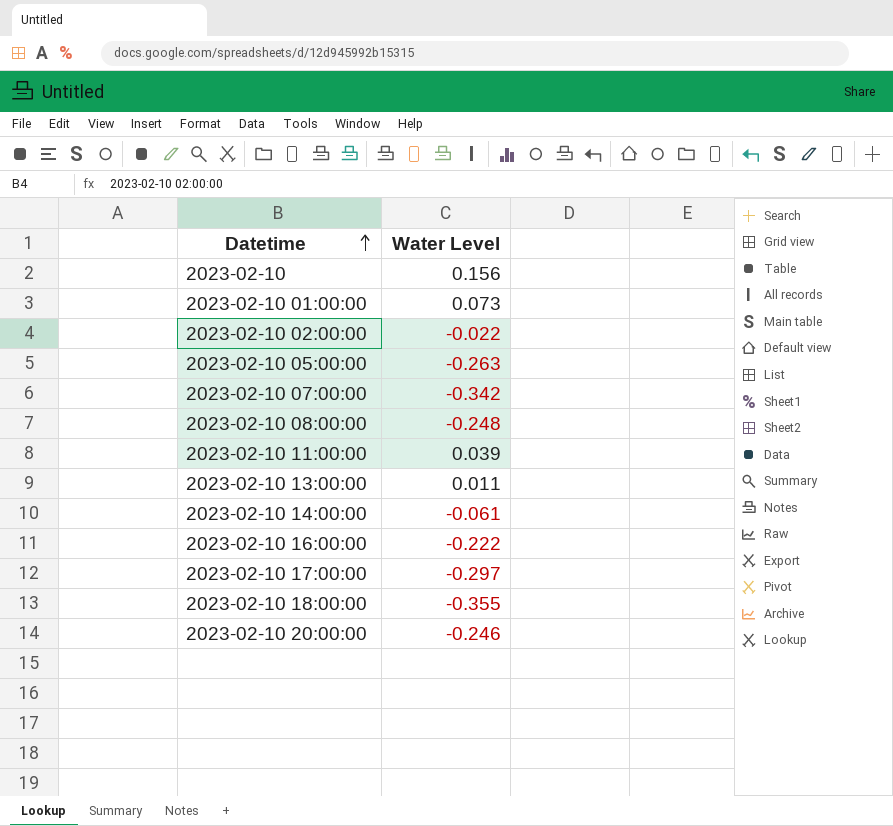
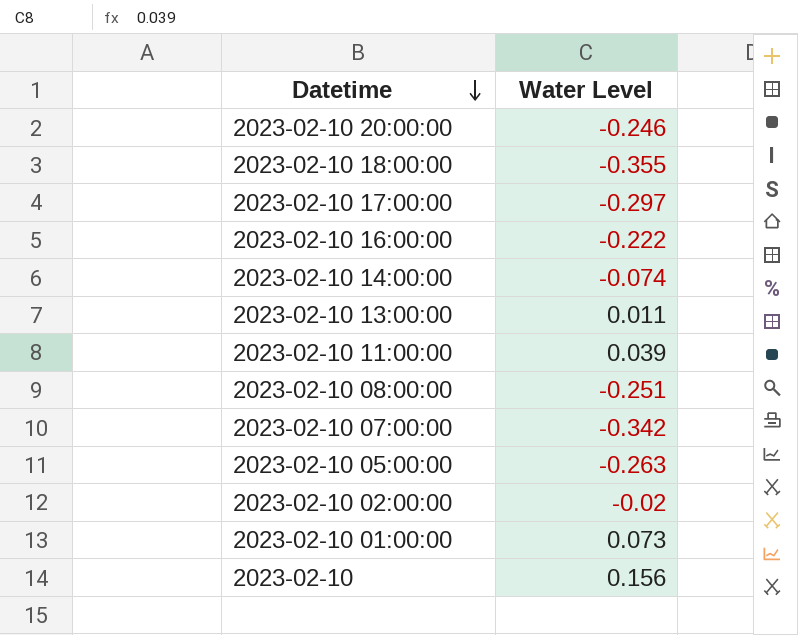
row order: Datetime ascending -> Datetime descending
2023-02-10 14:00:00 | Water Level: -0.061 -> -0.074
2023-02-10 08:00:00 | Water Level: -0.248 -> -0.251
2023-02-10 02:00:00 | Water Level: -0.022 -> -0.02

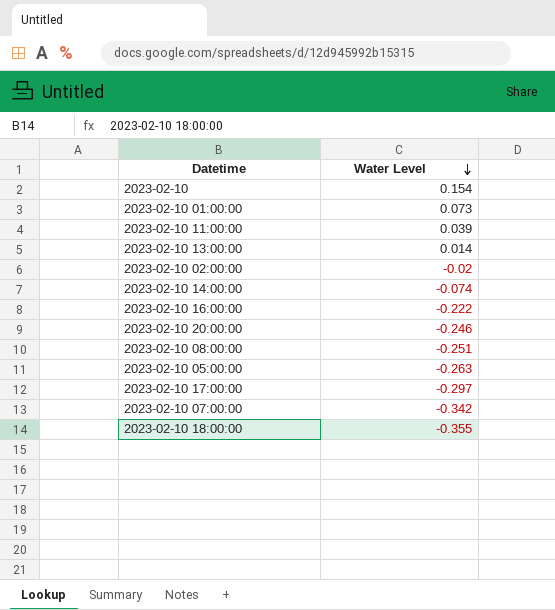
row order: Datetime descending -> Water Level descending
2023-02-10 | Water Level: 0.156 -> 0.154
2023-02-10 13:00:00 | Water Level: 0.011 -> 0.014

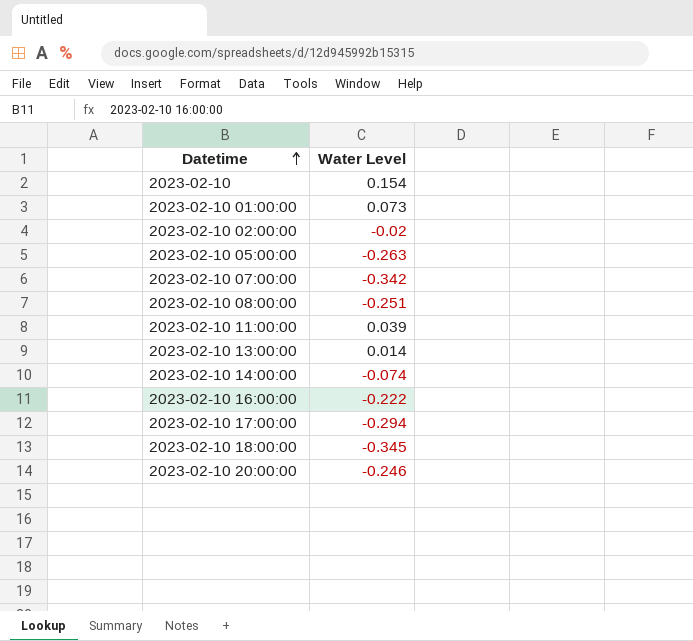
row order: Water Level descending -> Datetime ascending
2023-02-10 17:00:00 | Water Level: -0.297 -> -0.294
2023-02-10 18:00:00 | Water Level: -0.355 -> -0.345

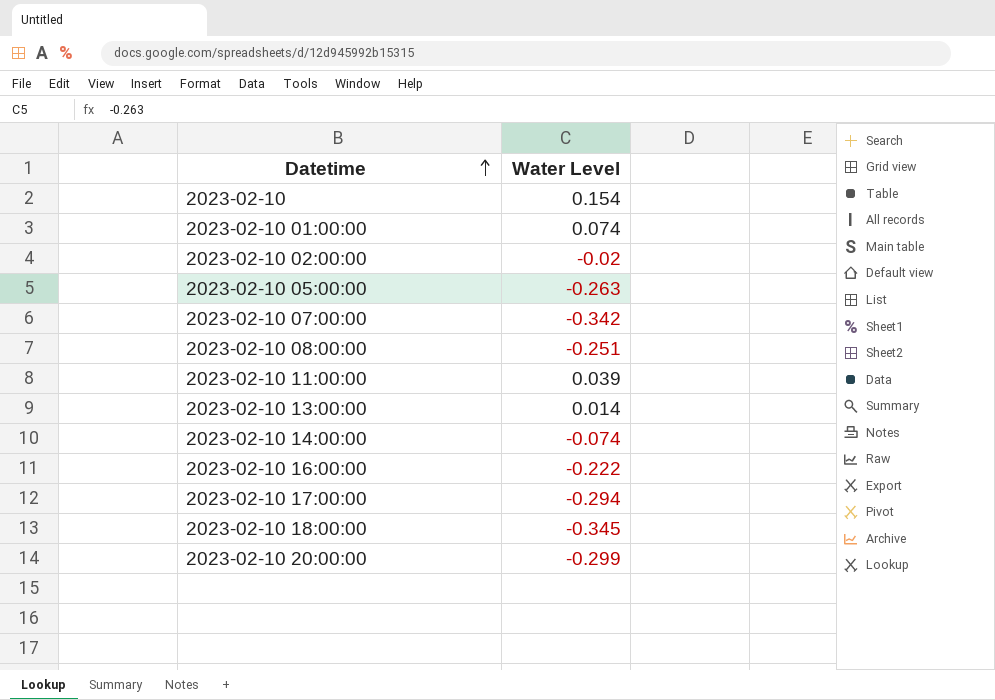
2023-02-10 01:00:00 | Water Level: 0.073 -> 0.074
2023-02-10 20:00:00 | Water Level: -0.246 -> -0.299

